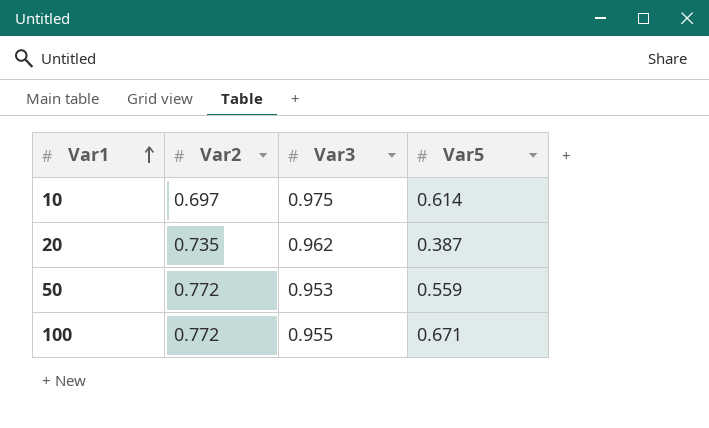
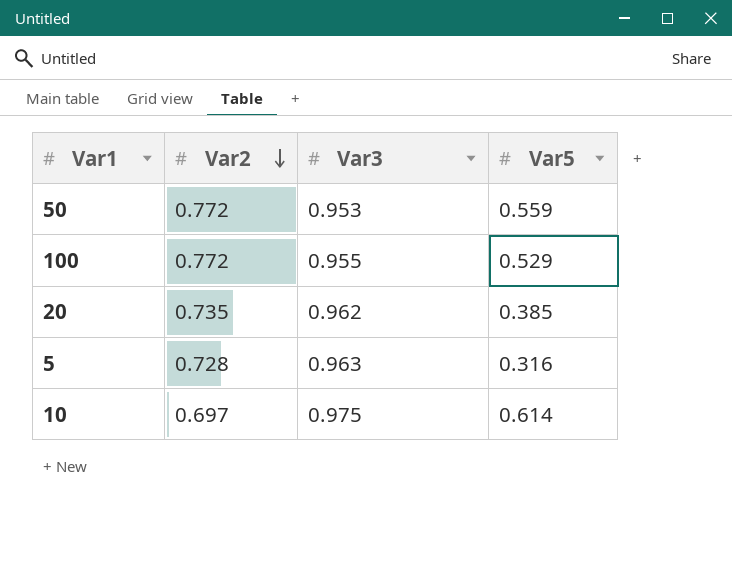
row order: Var1 ascending -> Var2 descending
100 | Var5: 0.671 -> 0.529
20 | Var5: 0.387 -> 0.385
row 5: none -> 0.728 | 0.963 | 0.316

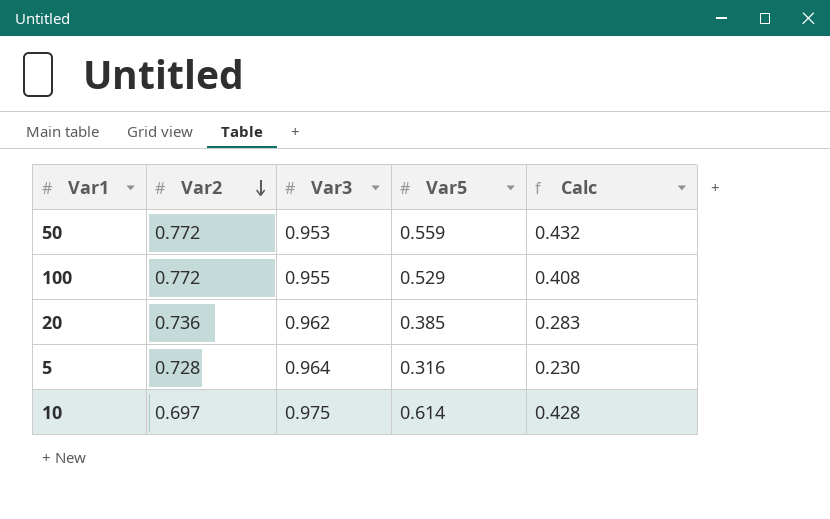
column Calc | formula: none -> [Var2] * [Var5]
20 | Var2: 0.735 -> 0.736
5 | Var3: 0.963 -> 0.964

